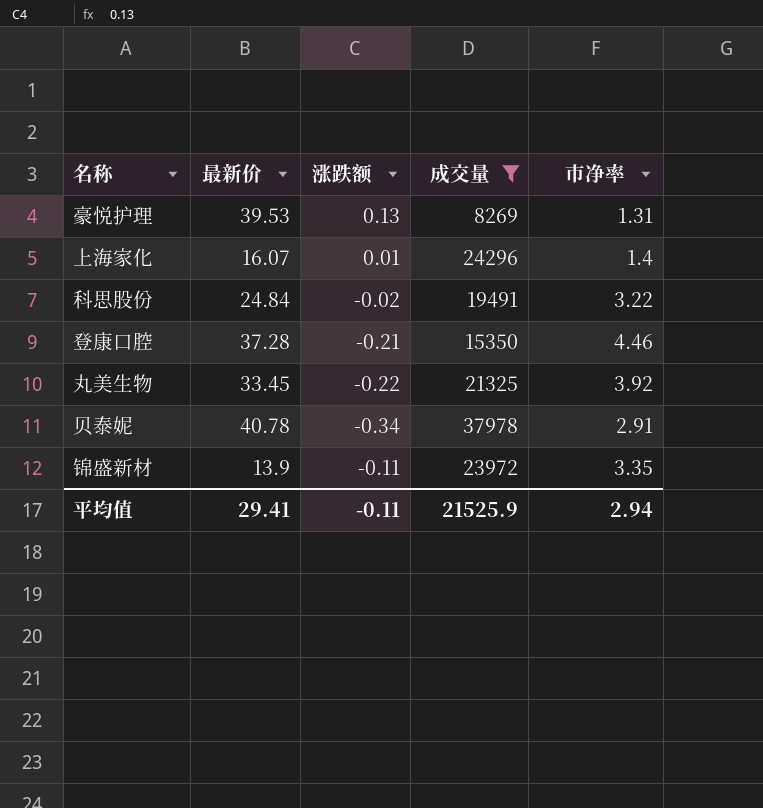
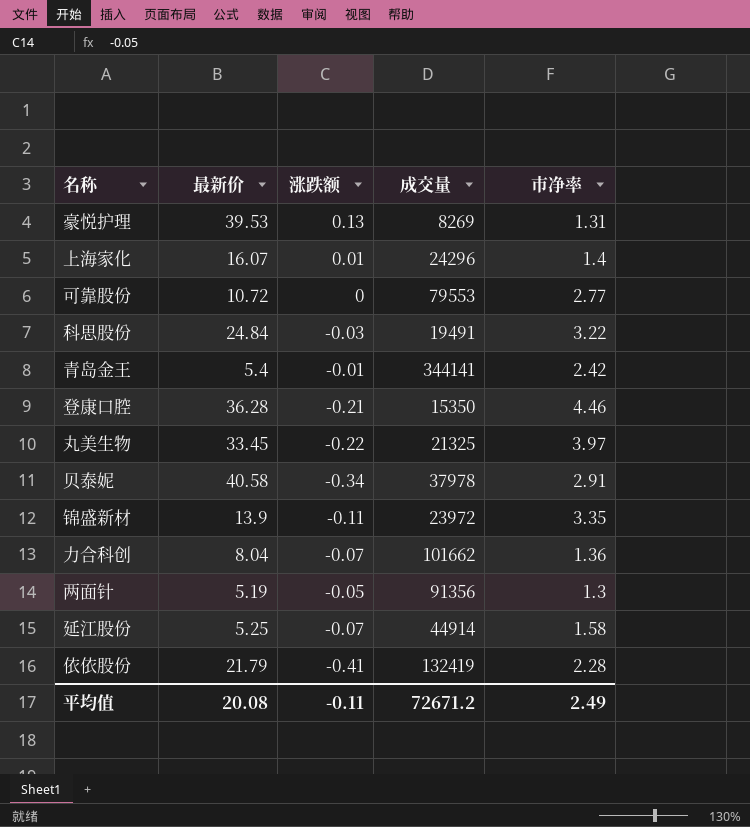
filter: 成交量 <= 37978 -> none
科思股份 | 涨跌额: -0.02 -> -0.03
登康口腔 | 最新价: 37.28 -> 36.28
丸美生物 | 市净率: 3.92 -> 3.97
贝泰妮 | 最新价: 40.78 -> 40.58
平均值 | 最新价: 29.41 -> 20.08
平均值 | 成交量: 21525.9 -> 72671.2
平均值 | 市净率: 2.94 -> 2.49

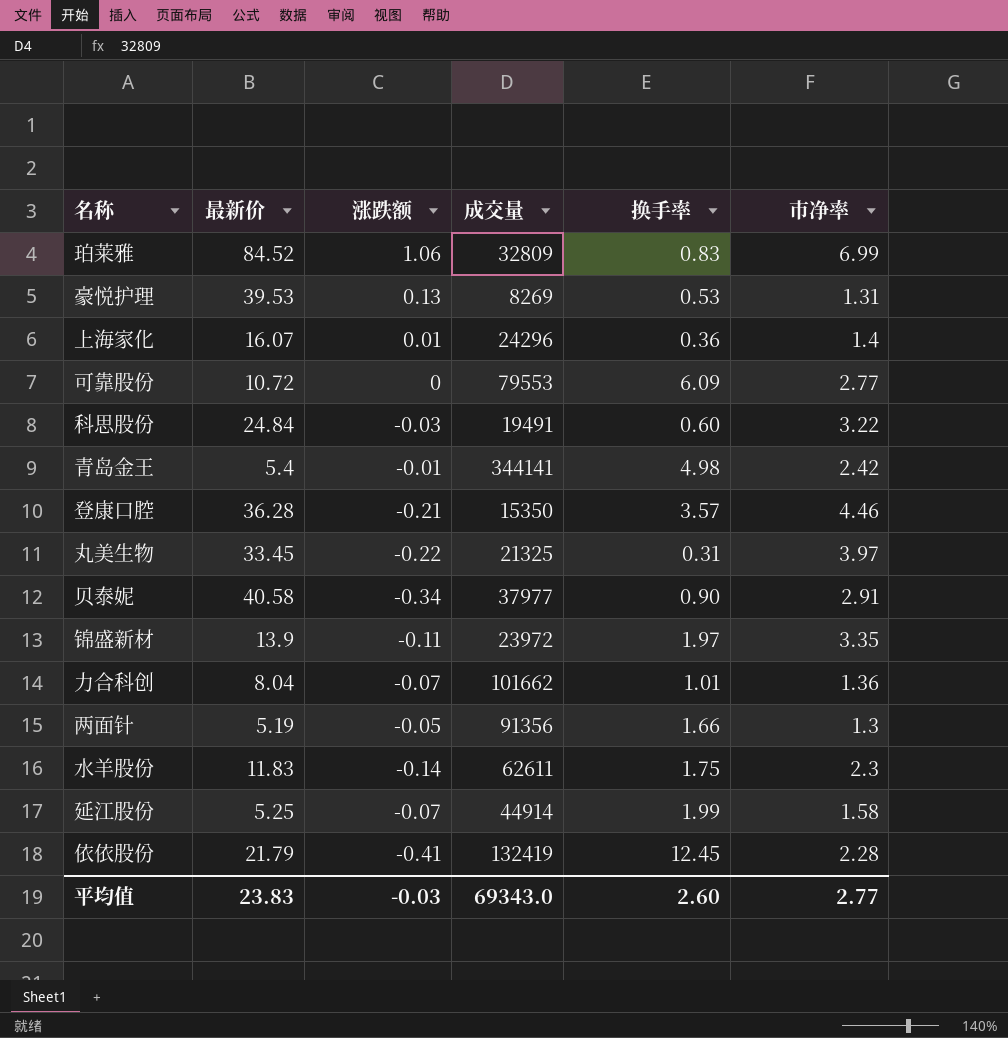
column 换手率 | position: none -> 5
row 珀莱雅: none -> 84.52 | 1.06 | 32809 | 0.83 | 6.99
贝泰妮 | 成交量: 37978 -> 37977
row 水羊股份: none -> 11.83 | -0.14 | 62611 | 1.75 | 2.3
平均值 | 最新价: 20.08 -> 23.83
平均值 | 涨跌额: -0.11 -> -0.03
平均值 | 成交量: 72671.2 -> 69343.0
平均值 | 市净率: 2.49 -> 2.77

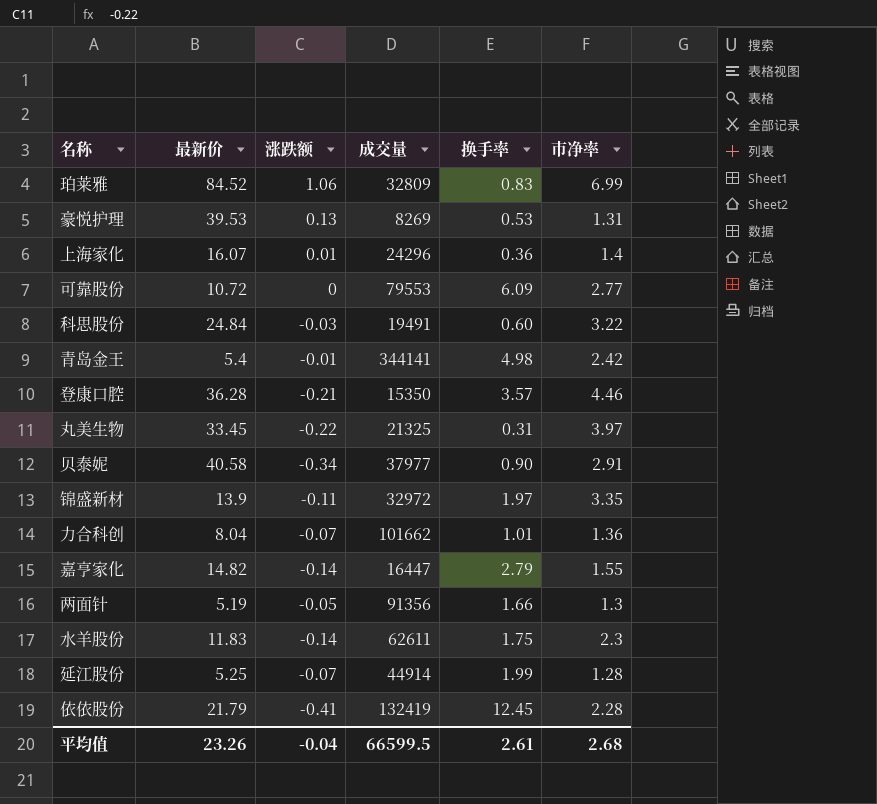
锦盛新材 | 成交量: 23972 -> 32972
row 嘉亨家化: none -> 14.82 | -0.14 | 16447 | 2.79 | 1.55
延江股份 | 市净率: 1.58 -> 1.28
平均值 | 最新价: 23.83 -> 23.26
平均值 | 涨跌额: -0.03 -> -0.04
平均值 | 成交量: 69343.0 -> 66599.5
平均值 | 换手率: 2.60 -> 2.61
平均值 | 市净率: 2.77 -> 2.68

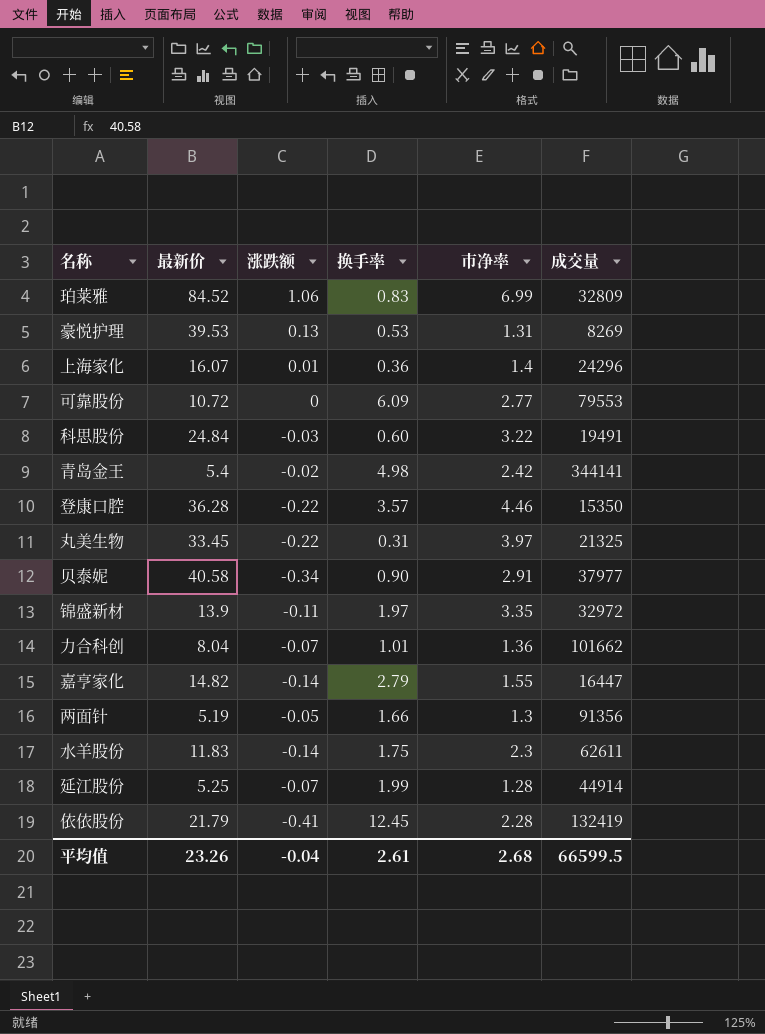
column 成交量 | position: 4 -> 6
青岛金王 | 涨跌额: -0.01 -> -0.02
登康口腔 | 涨跌额: -0.21 -> -0.22

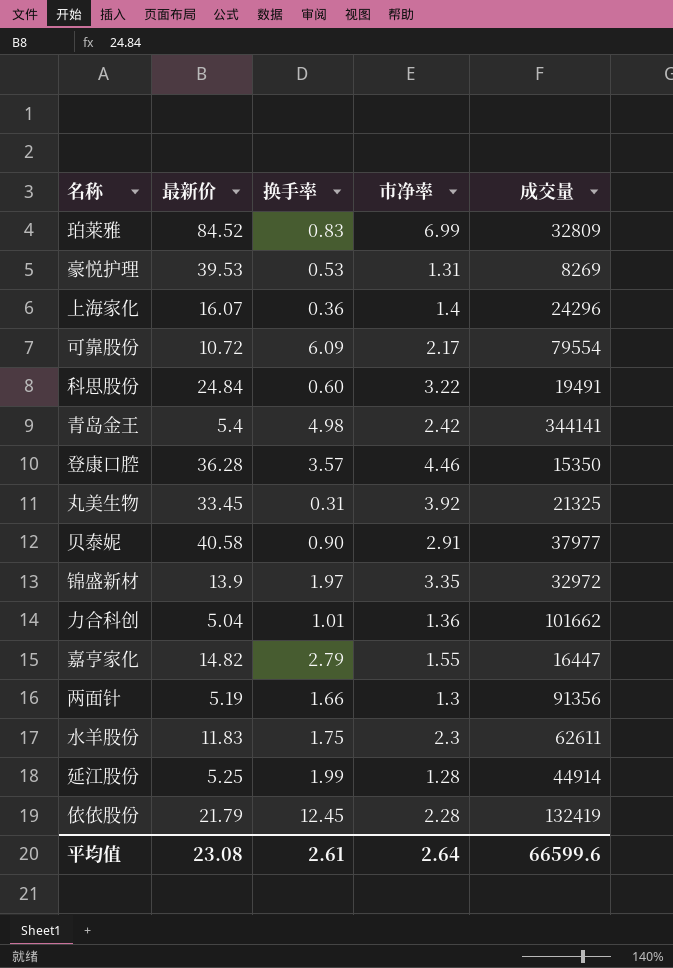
column 涨跌额 | position: 3 -> none
可靠股份 | 市净率: 2.77 -> 2.17
可靠股份 | 成交量: 79553 -> 79554
丸美生物 | 市净率: 3.97 -> 3.92
力合科创 | 最新价: 8.04 -> 5.04
平均值 | 最新价: 23.26 -> 23.08
平均值 | 市净率: 2.68 -> 2.64
平均值 | 成交量: 66599.5 -> 66599.6

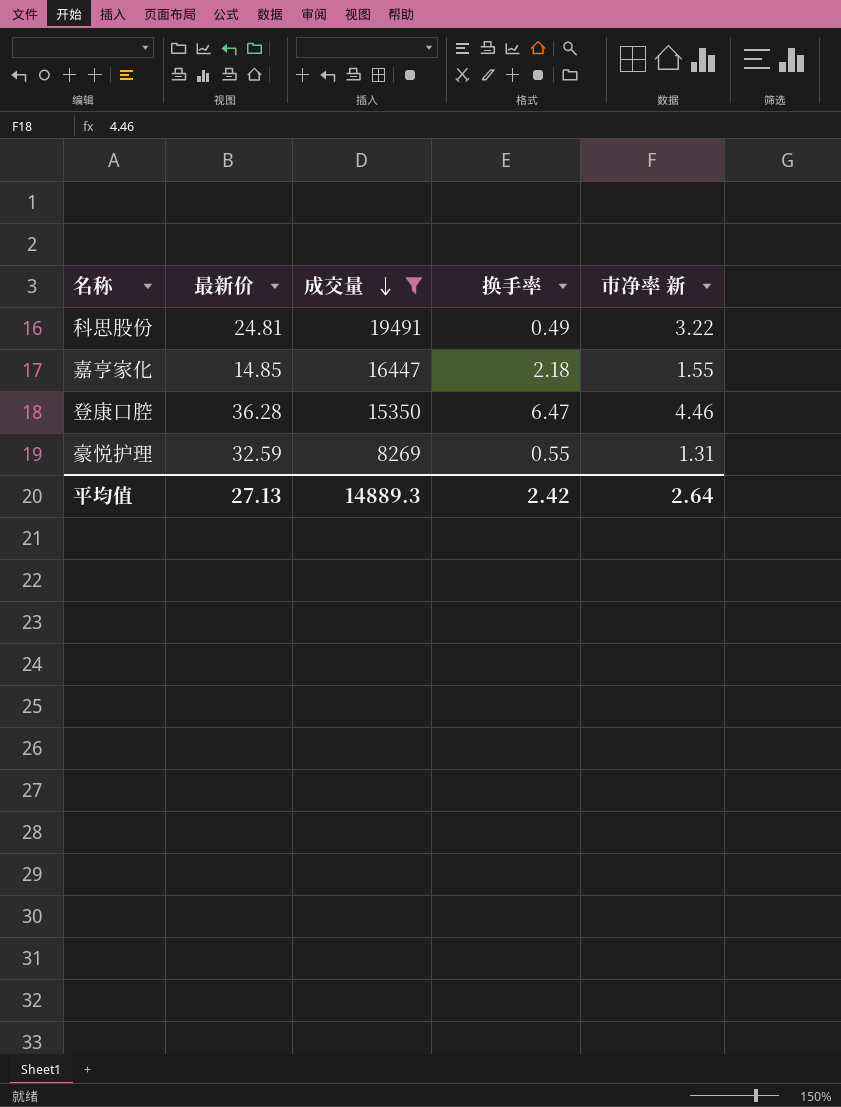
filter: none -> 成交量 <= 19491
row order: none -> 成交量 descending
column 成交量 | position: 5 -> 3
column name: 市净率 -> 市净率 新
科思股份 | 最新价: 24.84 -> 24.81
科思股份 | 换手率: 0.60 -> 0.49
嘉亨家化 | 最新价: 14.82 -> 14.85
嘉亨家化 | 换手率: 2.79 -> 2.18
登康口腔 | 换手率: 3.57 -> 6.47
豪悦护理 | 最新价: 39.53 -> 32.59
豪悦护理 | 换手率: 0.53 -> 0.55
平均值 | 最新价: 23.08 -> 27.13
平均值 | 成交量: 66599.6 -> 14889.3
平均值 | 换手率: 2.61 -> 2.42

